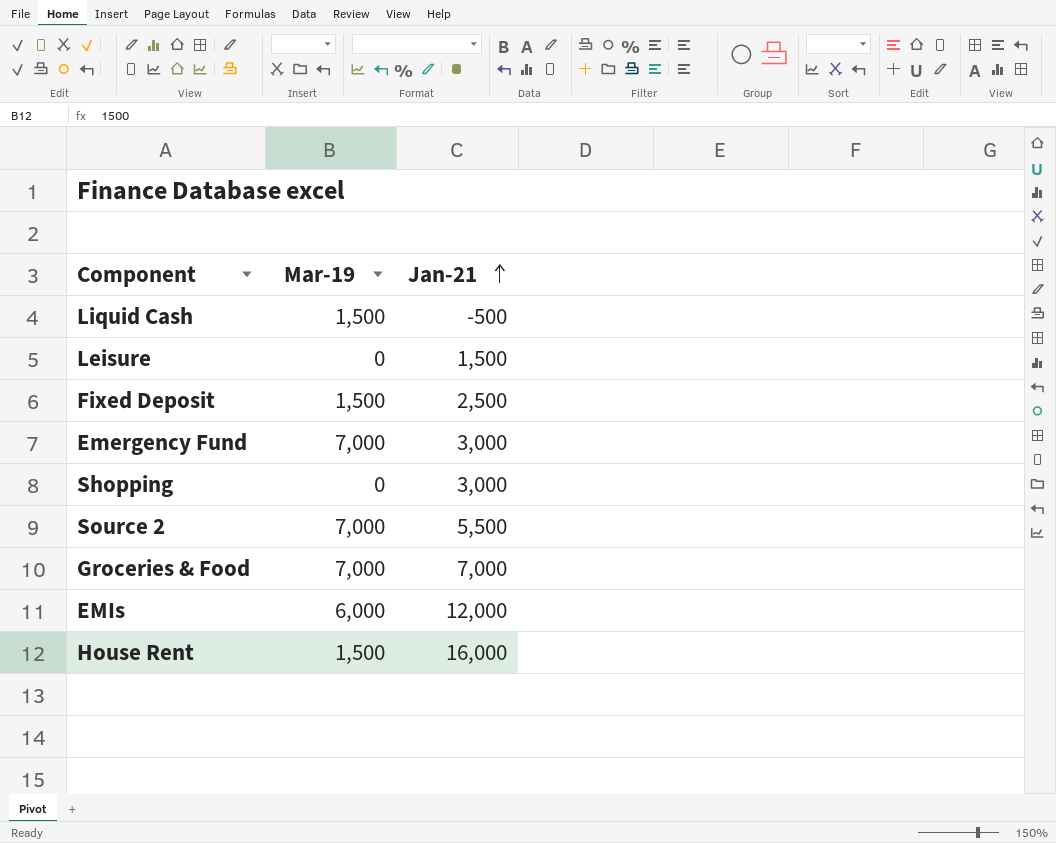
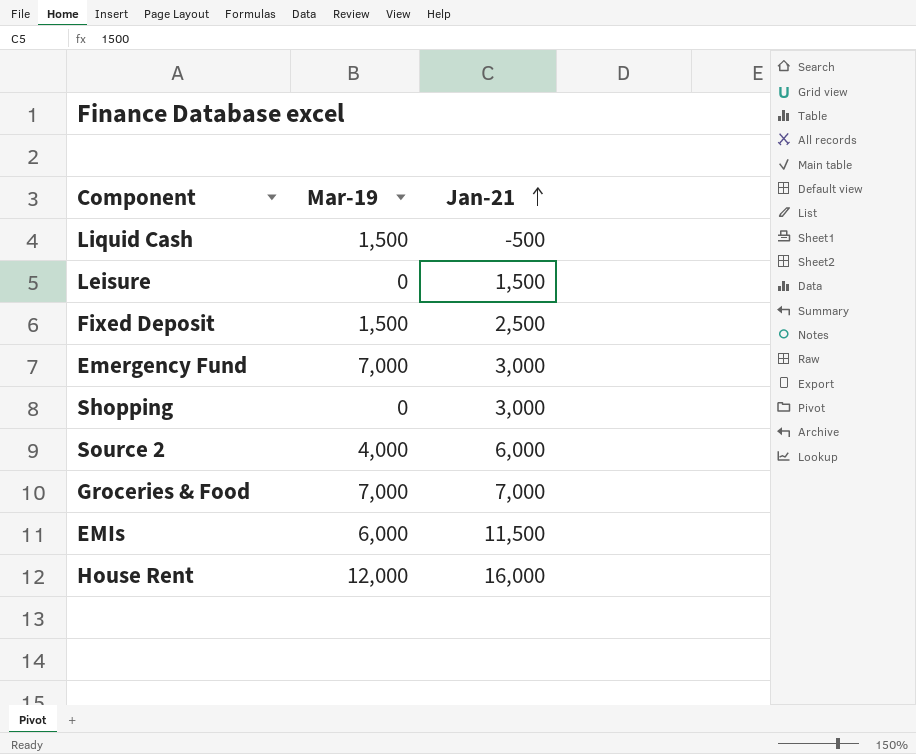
Source 2 | Mar-19: 7,000 -> 4,000
Source 2 | Jan-21: 5,500 -> 6,000
EMIs | Jan-21: 12,000 -> 11,500
House Rent | Mar-19: 1,500 -> 12,000

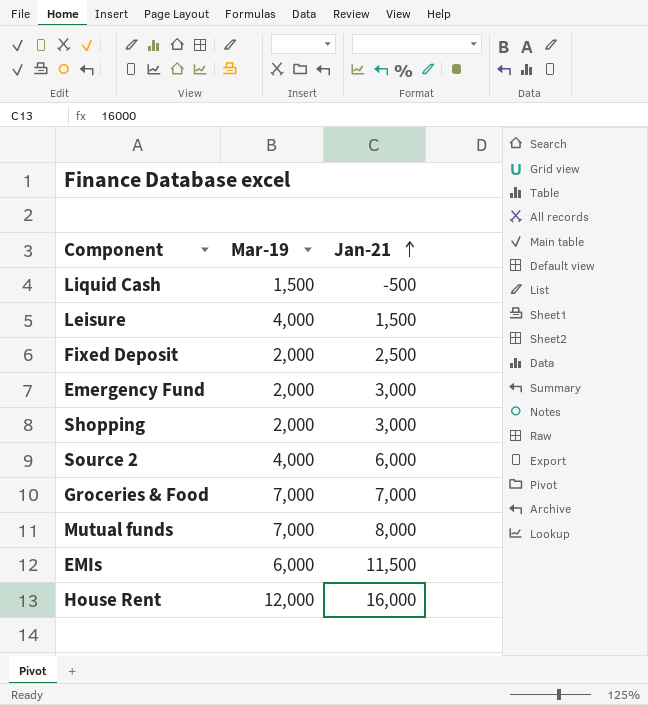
Leisure | Mar-19: 0 -> 4,000
Fixed Deposit | Mar-19: 1,500 -> 2,000
Emergency Fund | Mar-19: 7,000 -> 2,000
Shopping | Mar-19: 0 -> 2,000
row Mutual funds: none -> 7,000 | 8,000

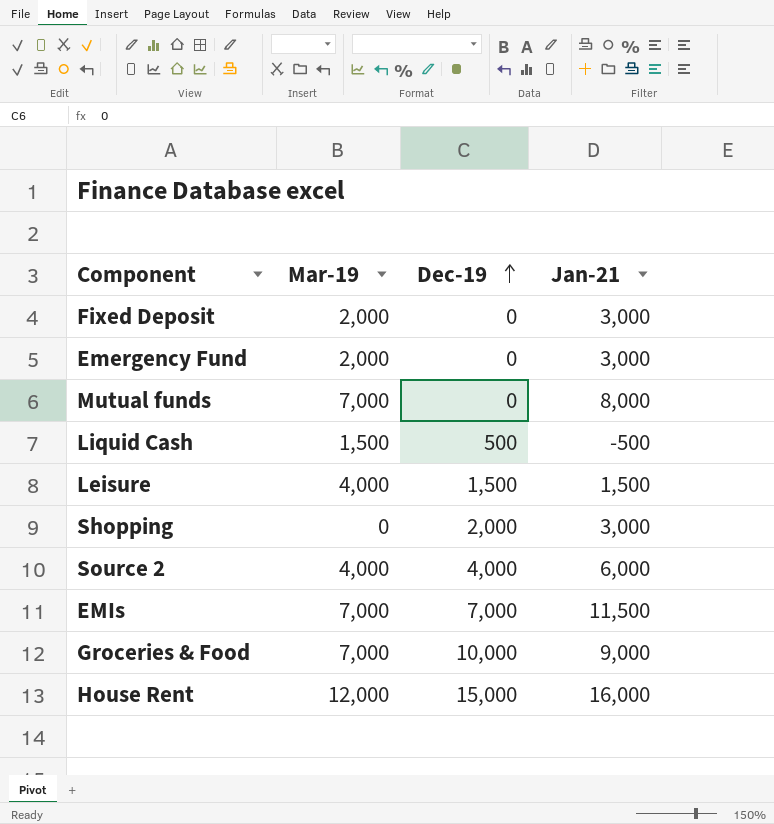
row order: Jan-21 ascending -> Dec-19 ascending
column Dec-19 | position: none -> 3
Fixed Deposit | Jan-21: 2,500 -> 3,000
Shopping | Mar-19: 2,000 -> 0
EMIs | Mar-19: 6,000 -> 7,000
Groceries & Food | Jan-21: 7,000 -> 9,000

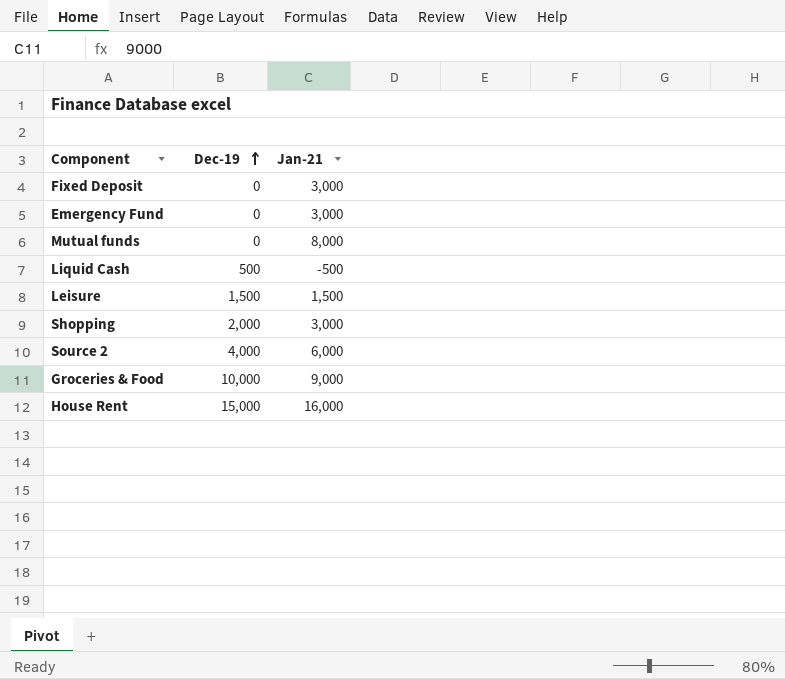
column Mar-19 | position: 2 -> none
row EMIs: 7,000 | 7,000 | 11,500 -> none

